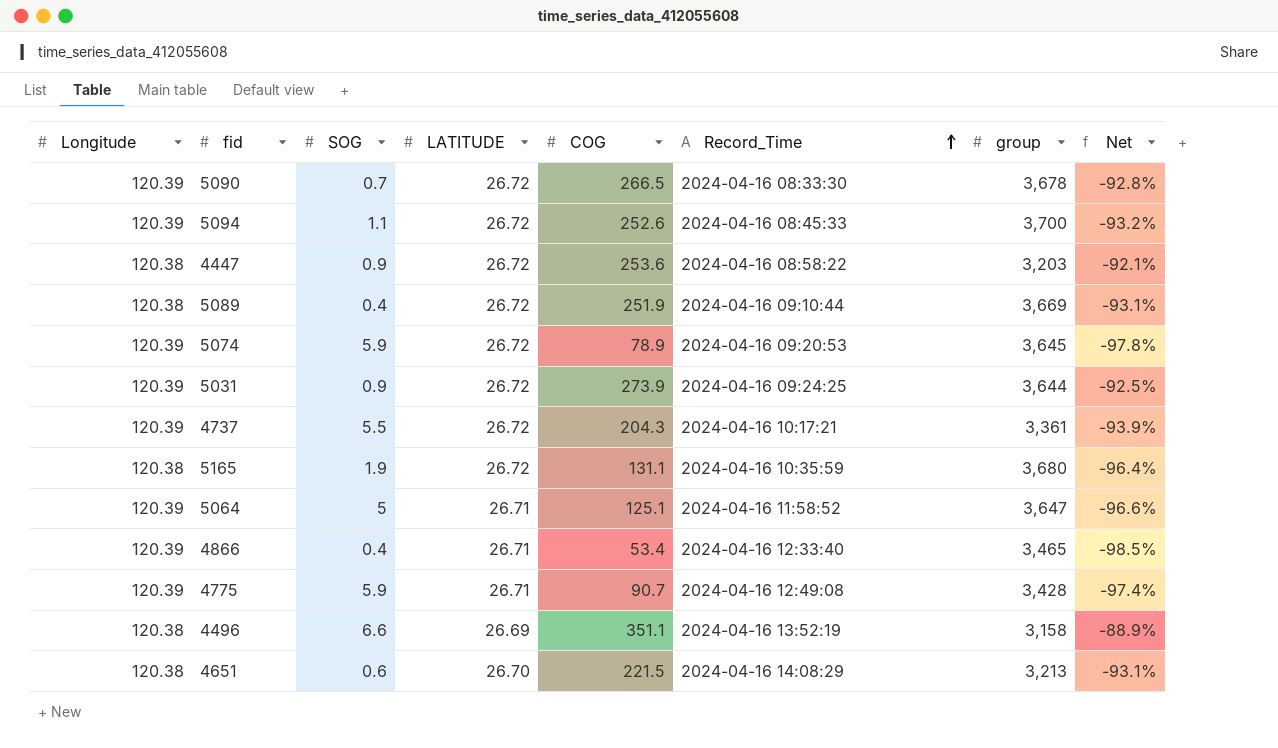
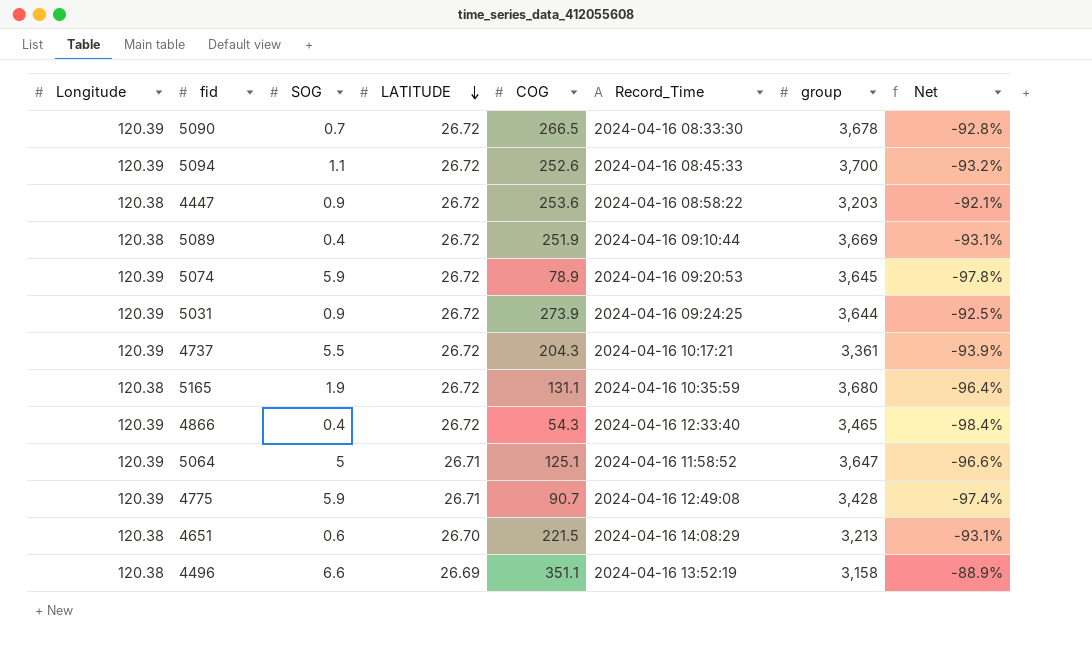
row order: Record_Time ascending -> LATITUDE descending
4866 | LATITUDE: 26.71 -> 26.72
4866 | COG: 53.4 -> 54.3
4866 | Net: -98.5% -> -98.4%

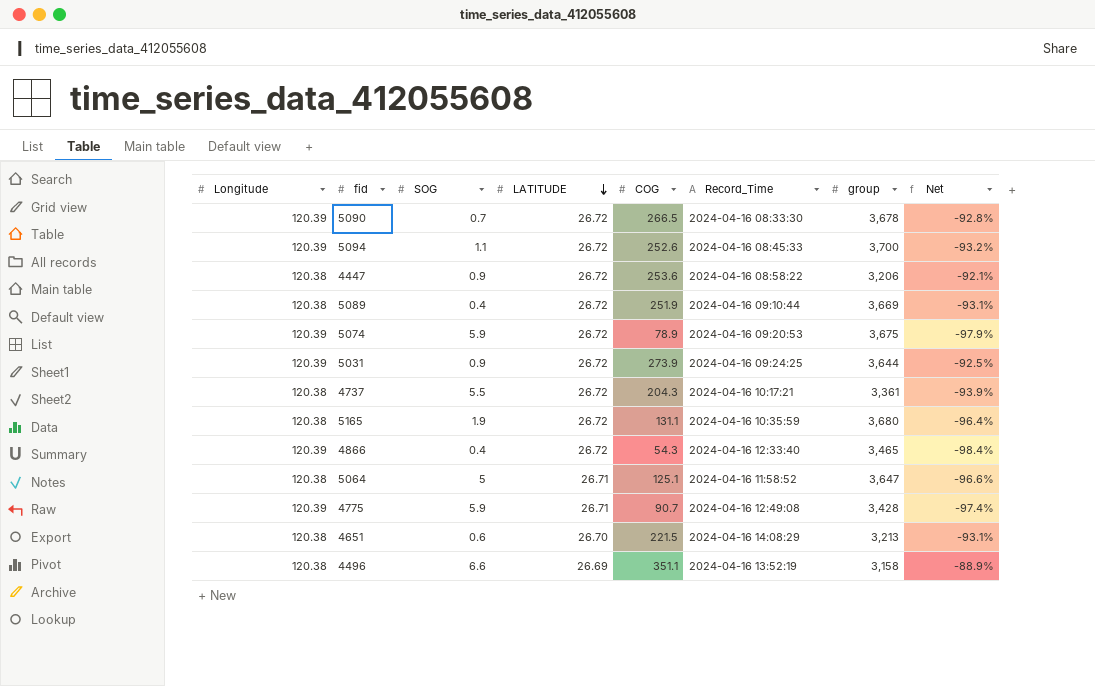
4447 | group: 3,203 -> 3,206
5074 | group: 3,645 -> 3,675
5074 | Net: -97.8% -> -97.9%
4737 | Longitude: 120.39 -> 120.38
5064 | Longitude: 120.39 -> 120.38

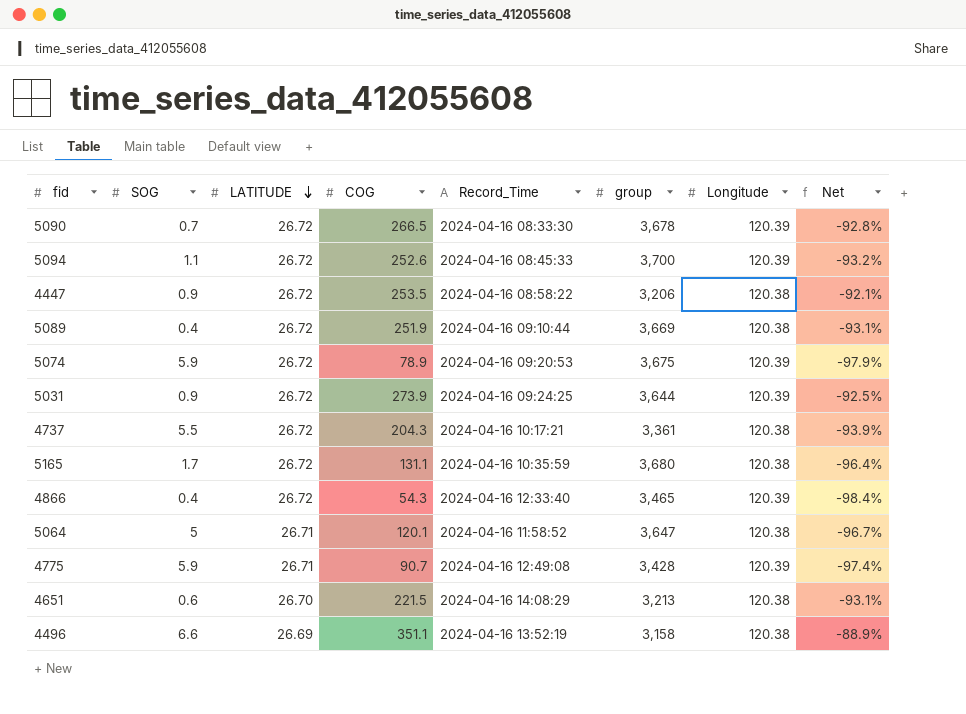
column Longitude | position: 1 -> 7
4447 | COG: 253.6 -> 253.5
5165 | SOG: 1.9 -> 1.7
5064 | COG: 125.1 -> 120.1
5064 | Net: -96.6% -> -96.7%

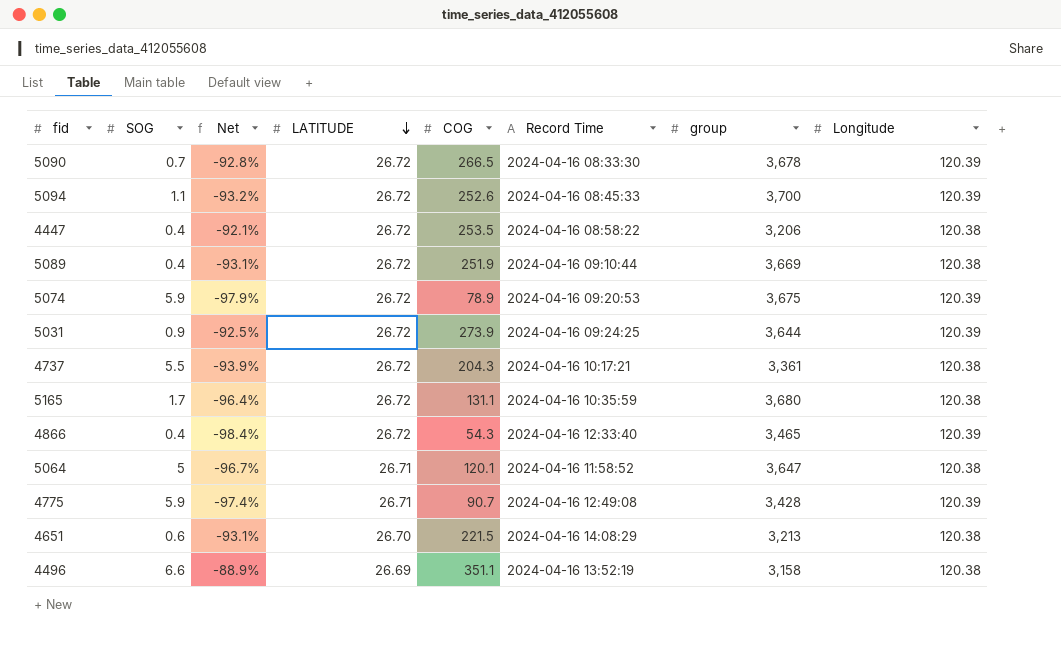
column Net | position: 8 -> 3
column name: Record_Time -> Record Time
4447 | SOG: 0.9 -> 0.4

